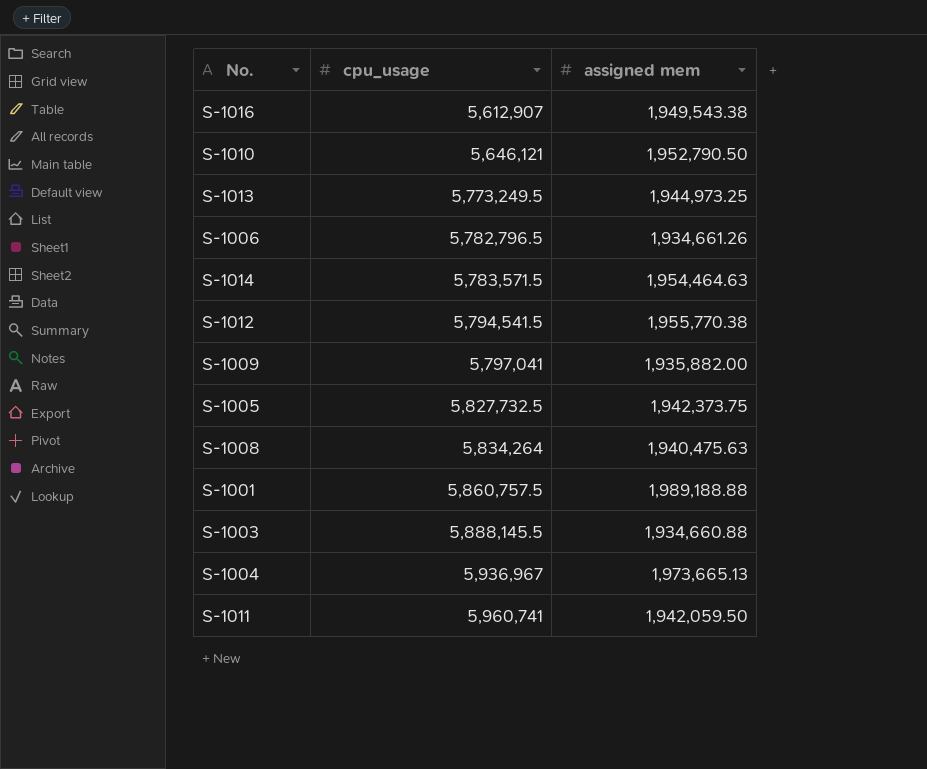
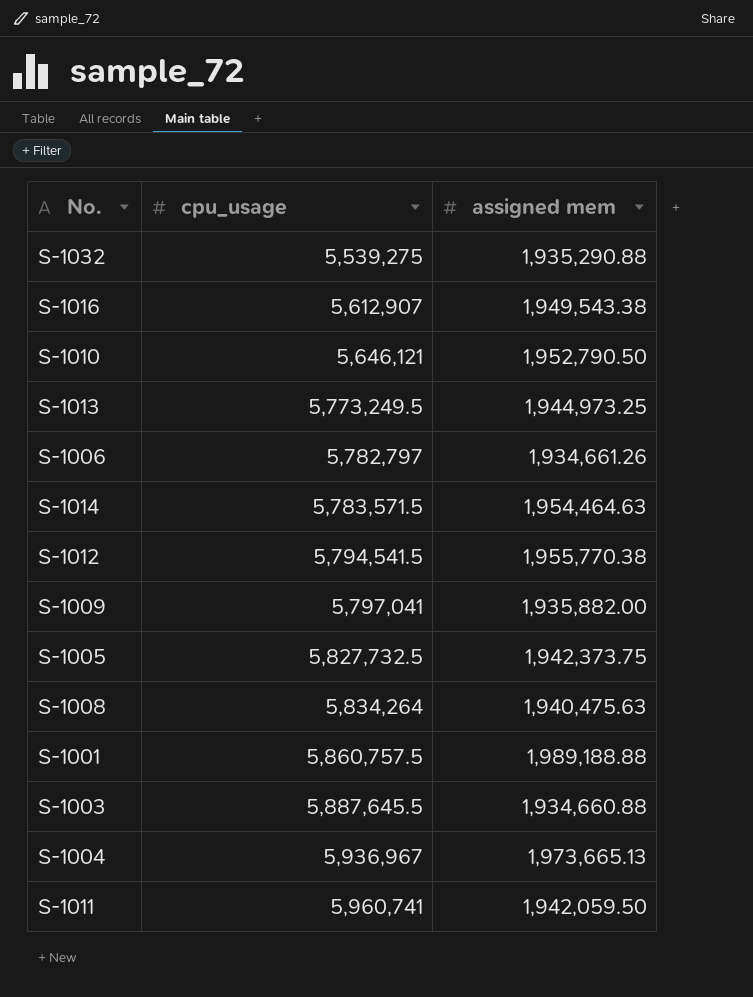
row S-1032: none -> 5,539,275 | 1,935,290.88
S-1006 | cpu_usage: 5,782,796.5 -> 5,782,797
S-1003 | cpu_usage: 5,888,145.5 -> 5,887,645.5

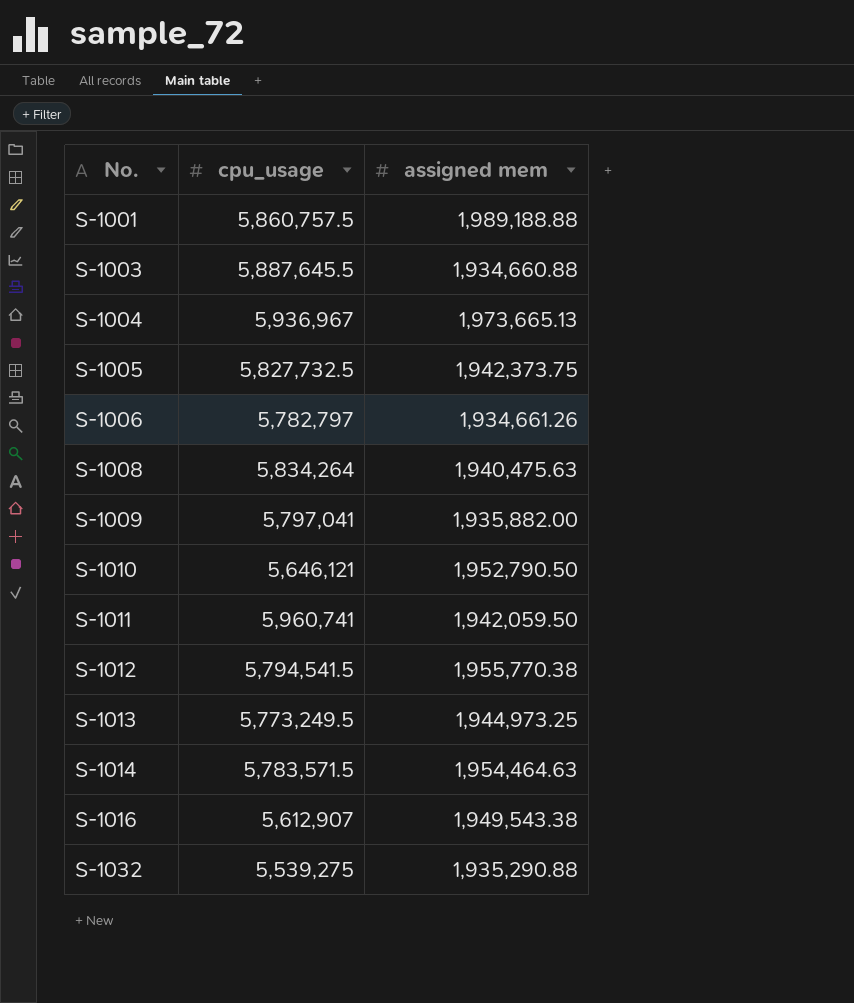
row order: cpu_usage ascending -> No. ascending

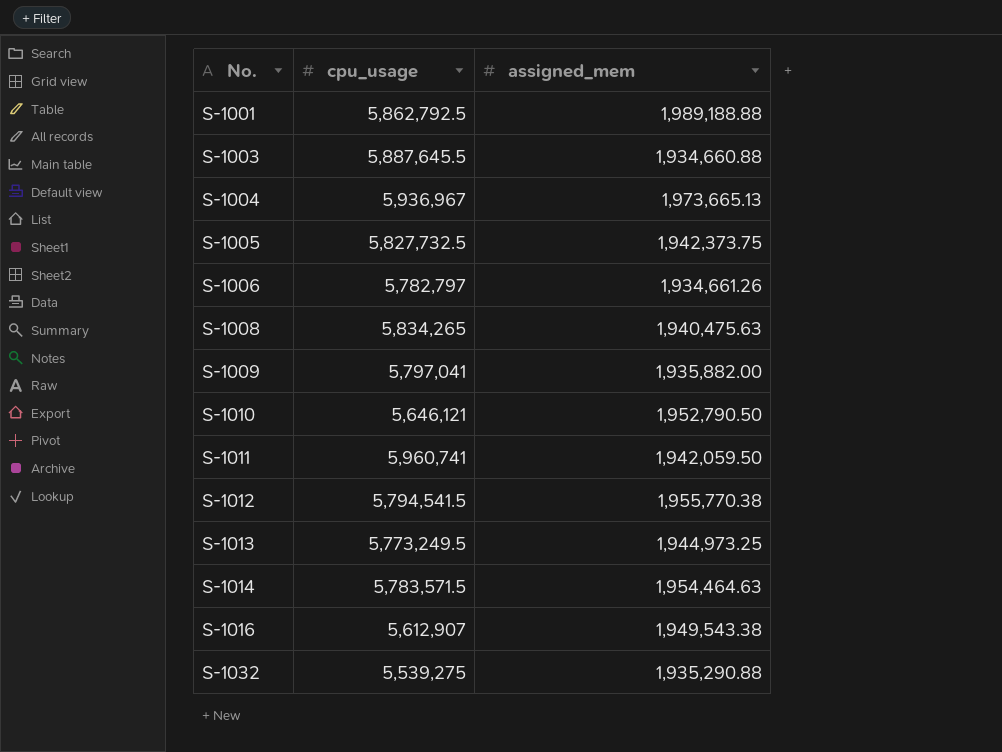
column name: assigned mem -> assigned_mem
S-1001 | cpu_usage: 5,860,757.5 -> 5,862,792.5
S-1008 | cpu_usage: 5,834,264 -> 5,834,265

